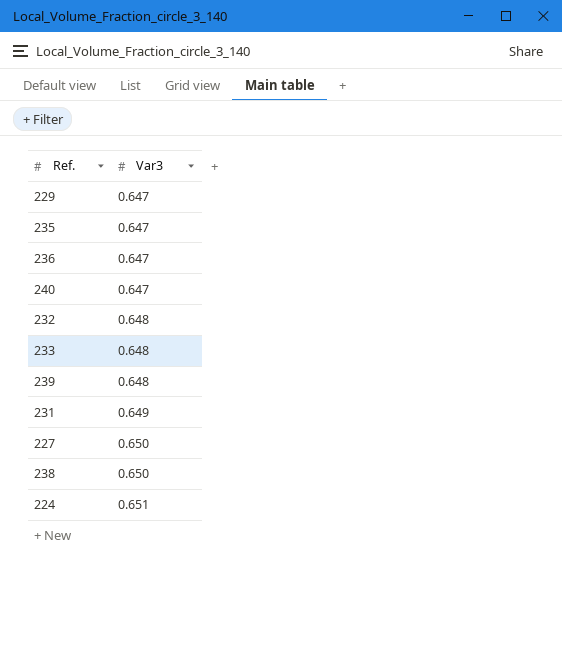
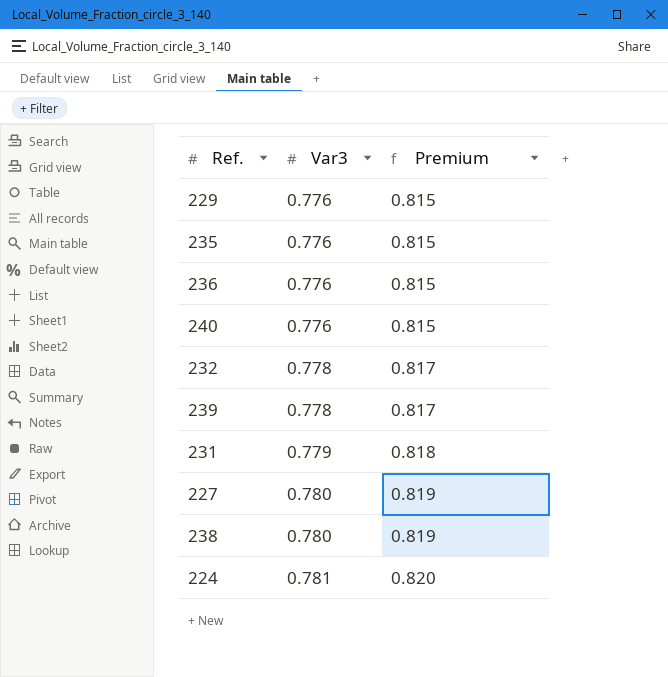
column Premium | formula: none -> [Var3] * 1.05
row 233: 0.648 -> none
229 | Var3: 0.647 -> 0.776
235 | Var3: 0.647 -> 0.776
236 | Var3: 0.647 -> 0.776
240 | Var3: 0.647 -> 0.776
232 | Var3: 0.648 -> 0.778
239 | Var3: 0.648 -> 0.778
231 | Var3: 0.649 -> 0.779
227 | Var3: 0.650 -> 0.780
238 | Var3: 0.650 -> 0.780
224 | Var3: 0.651 -> 0.781

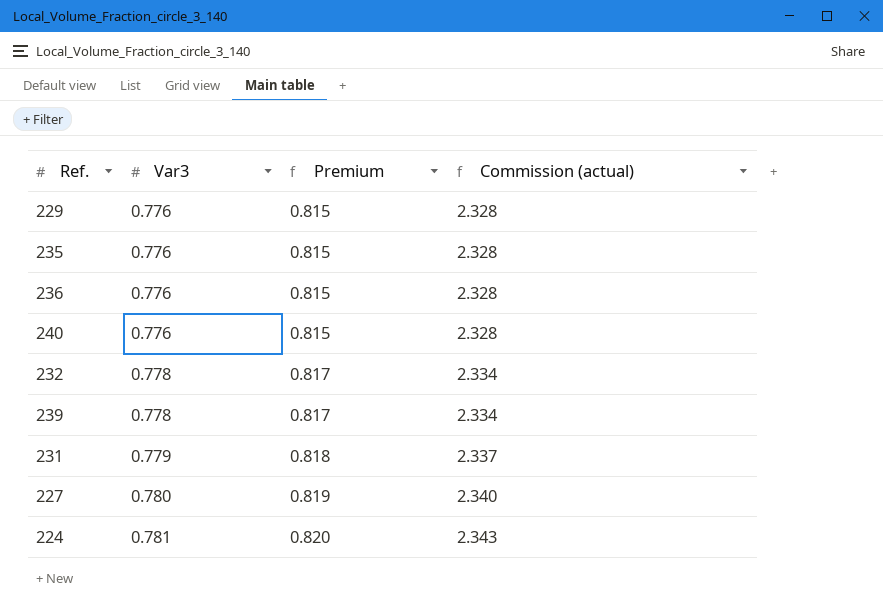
column Commission (actual) | formula: none -> [Var3] * 3
row 238: 0.780 | 0.819 -> none

